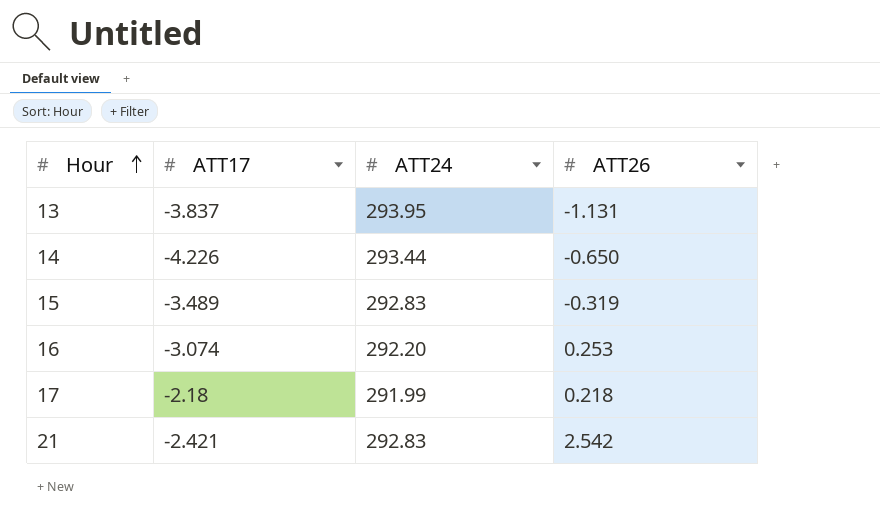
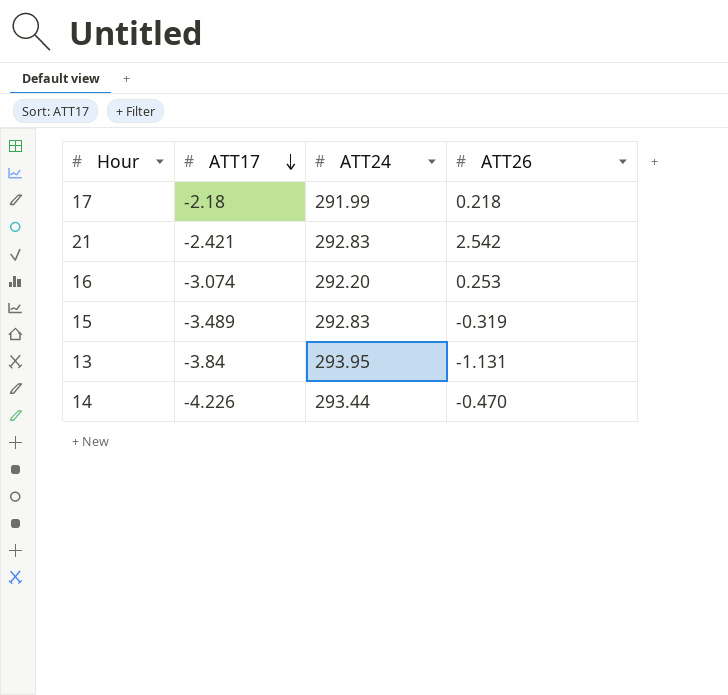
row order: Hour ascending -> ATT17 descending
13 | ATT17: -3.837 -> -3.84
14 | ATT26: -0.650 -> -0.470

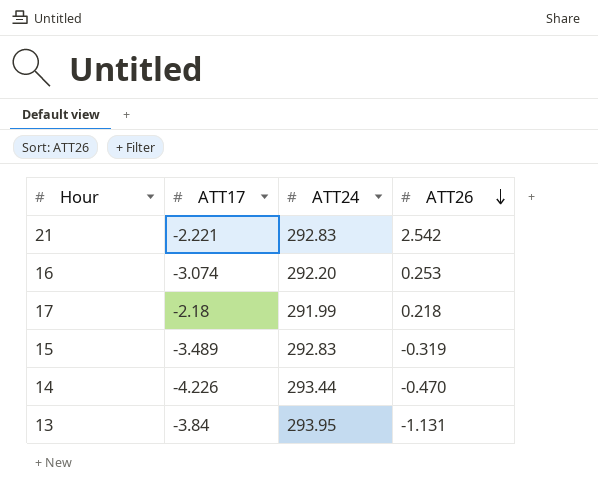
row order: ATT17 descending -> ATT26 descending
21 | ATT17: -2.421 -> -2.221

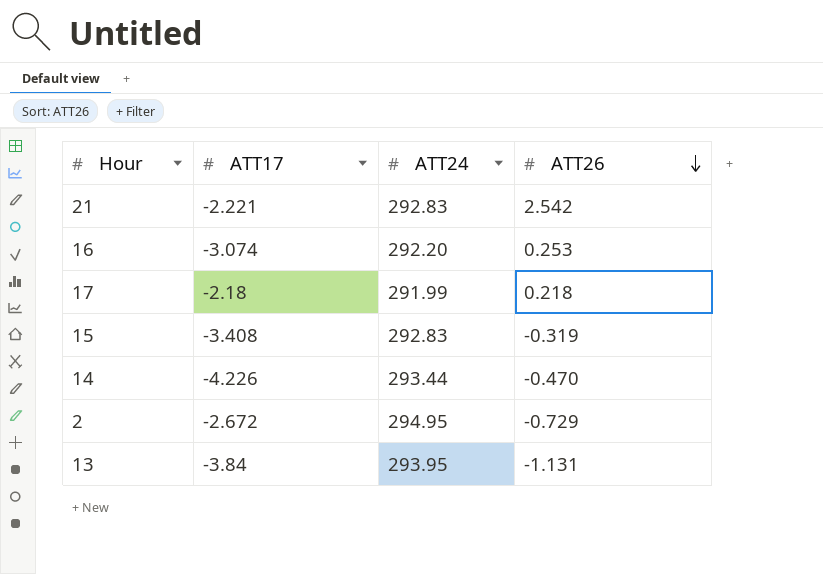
15 | ATT17: -3.489 -> -3.408
row 2: none -> -2.672 | 294.95 | -0.729

